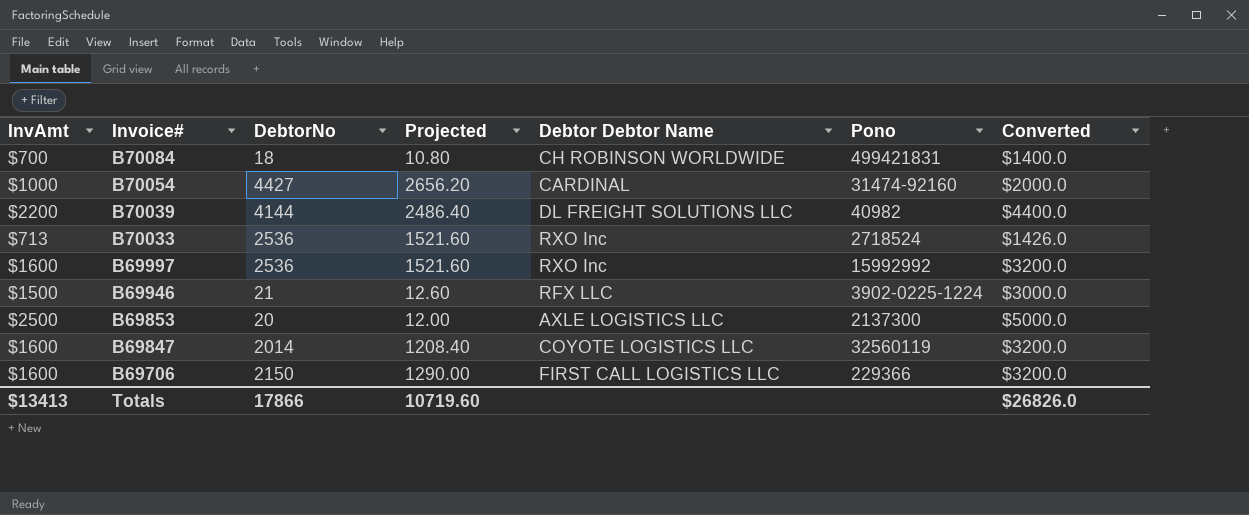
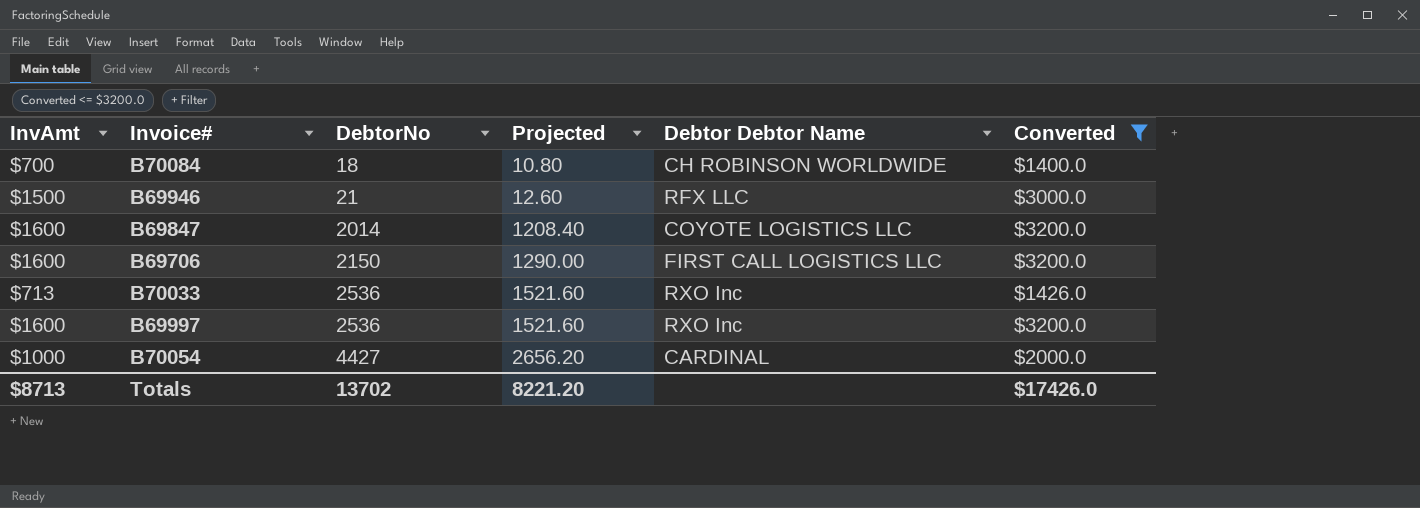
filter: none -> Converted <= $3200.0
row order: Invoice# descending -> DebtorNo ascending
column Pono | position: 6 -> none
Totals | InvAmt: $13413 -> $8713
Totals | DebtorNo: 17866 -> 13702
Totals | Projected: 10719.60 -> 8221.20
Totals | Converted: $26826.0 -> $17426.0

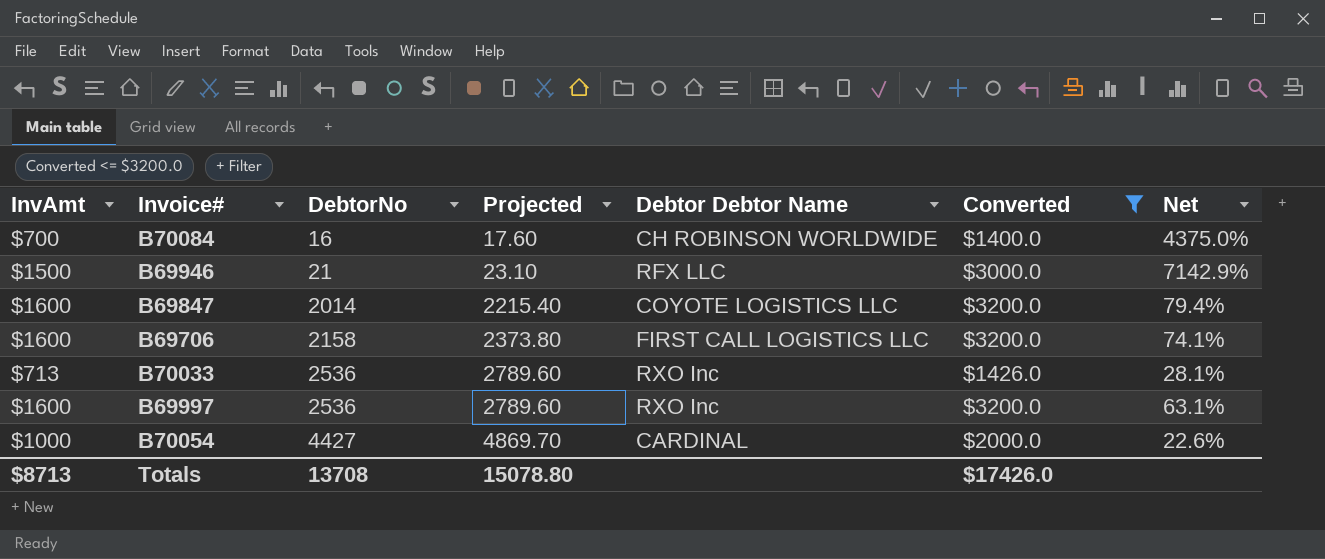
column Projected | formula: [DebtorNo] * 0.6 -> [DebtorNo] * 1.1
column Net | formula: none -> [InvAmt] / [DebtorNo]
B70084 | DebtorNo: 18 -> 16
B69706 | DebtorNo: 2150 -> 2158
Totals | DebtorNo: 13702 -> 13708
Totals | Projected: 8221.20 -> 15078.80

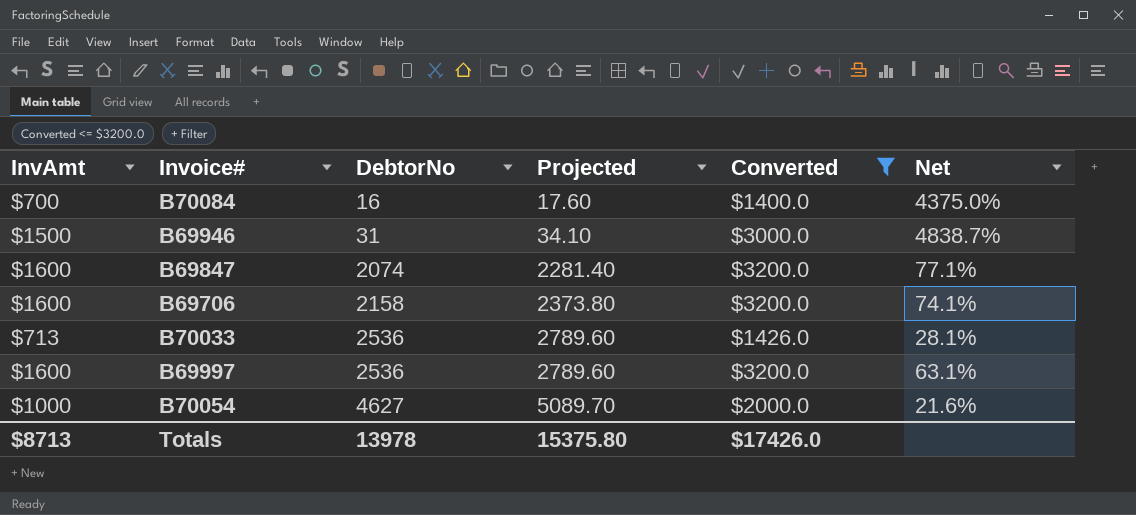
column Debtor Debtor Name | position: 5 -> none
B69946 | DebtorNo: 21 -> 31
B69946 | Projected: 23.10 -> 34.10
B69946 | Net: 7142.9% -> 4838.7%
B69847 | DebtorNo: 2014 -> 2074
B69847 | Projected: 2215.40 -> 2281.40
B69847 | Net: 79.4% -> 77.1%
B70054 | DebtorNo: 4427 -> 4627
B70054 | Projected: 4869.70 -> 5089.70
B70054 | Net: 22.6% -> 21.6%
Totals | DebtorNo: 13708 -> 13978
Totals | Projected: 15078.80 -> 15375.80

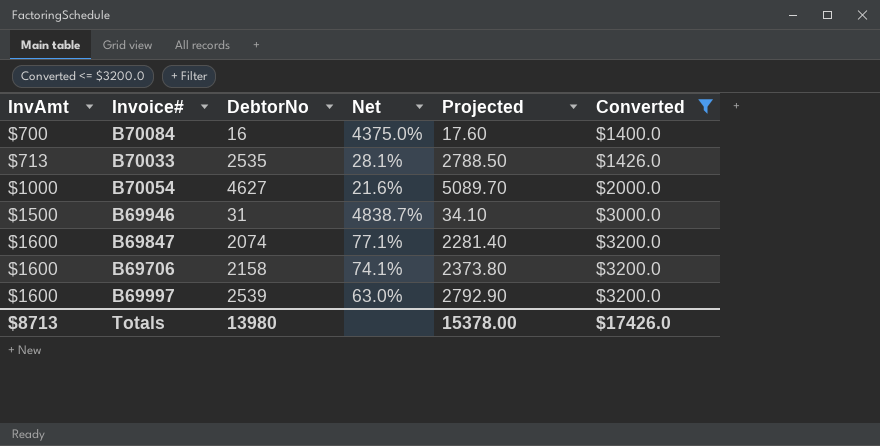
row order: DebtorNo ascending -> InvAmt ascending
column Net | position: 6 -> 4
B70033 | DebtorNo: 2536 -> 2535
B70033 | Projected: 2789.60 -> 2788.50
B69997 | DebtorNo: 2536 -> 2539
B69997 | Net: 63.1% -> 63.0%
B69997 | Projected: 2789.60 -> 2792.90
Totals | DebtorNo: 13978 -> 13980
Totals | Projected: 15375.80 -> 15378.00

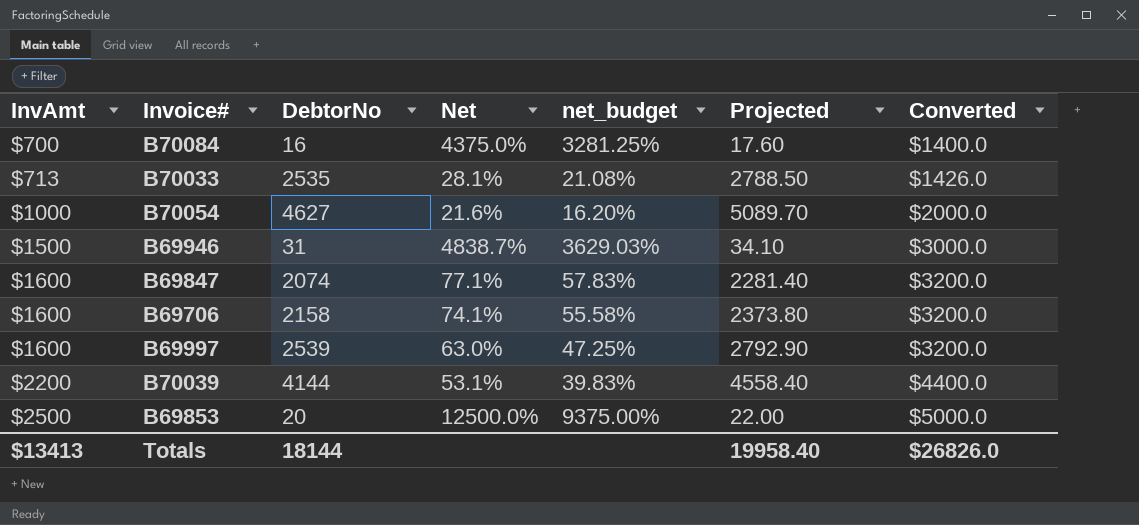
filter: Converted <= $3200.0 -> none
column net_budget | formula: none -> [Net] * 0.75
Totals | InvAmt: $8713 -> $13413
Totals | DebtorNo: 13980 -> 18144
Totals | Projected: 15378.00 -> 19958.40
Totals | Converted: $17426.0 -> $26826.0

